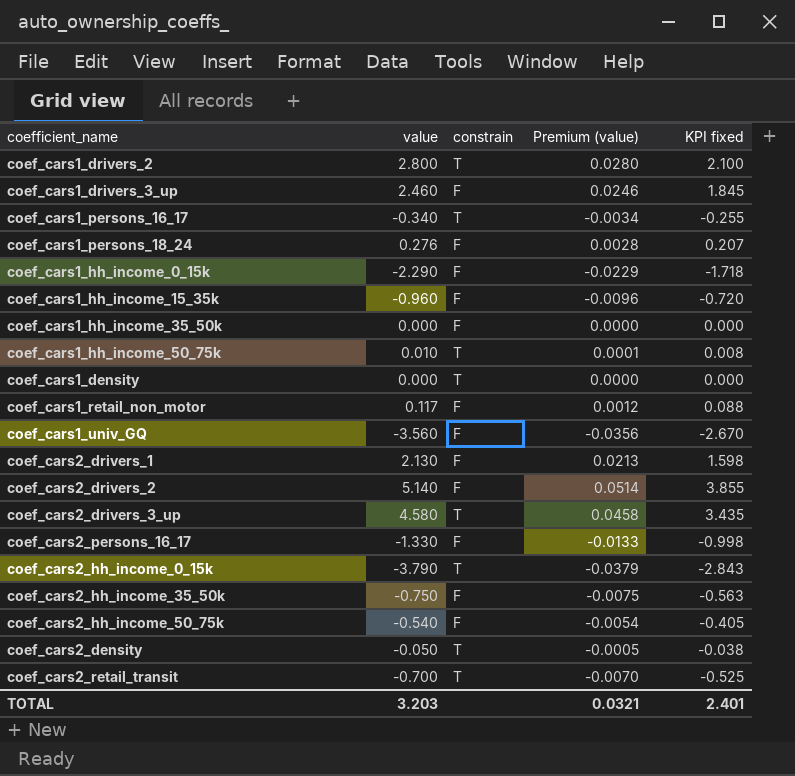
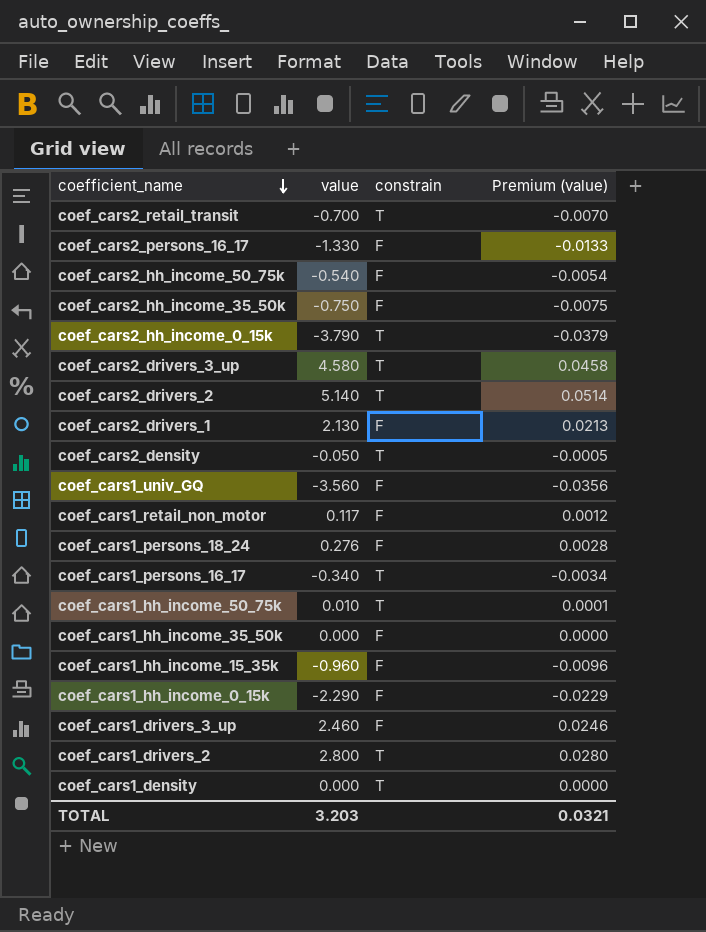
row order: none -> coefficient_name descending
column KPI fixed | formula: [value] * 0.75 -> none
coef_cars2_drivers_2 | constrain: F -> T

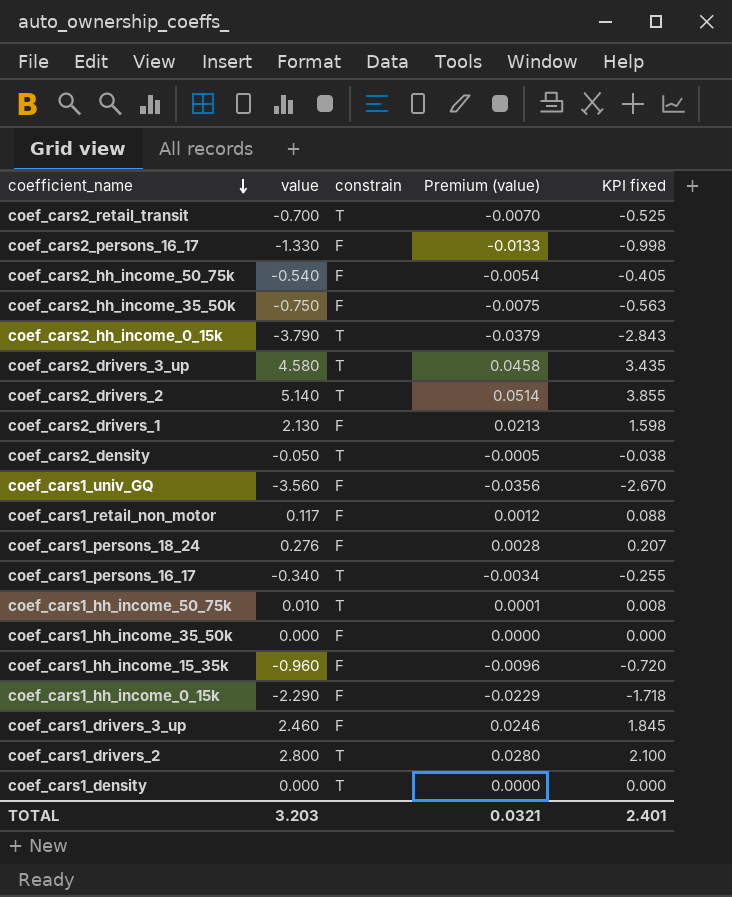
column KPI fixed | formula: none -> [value] * 0.75

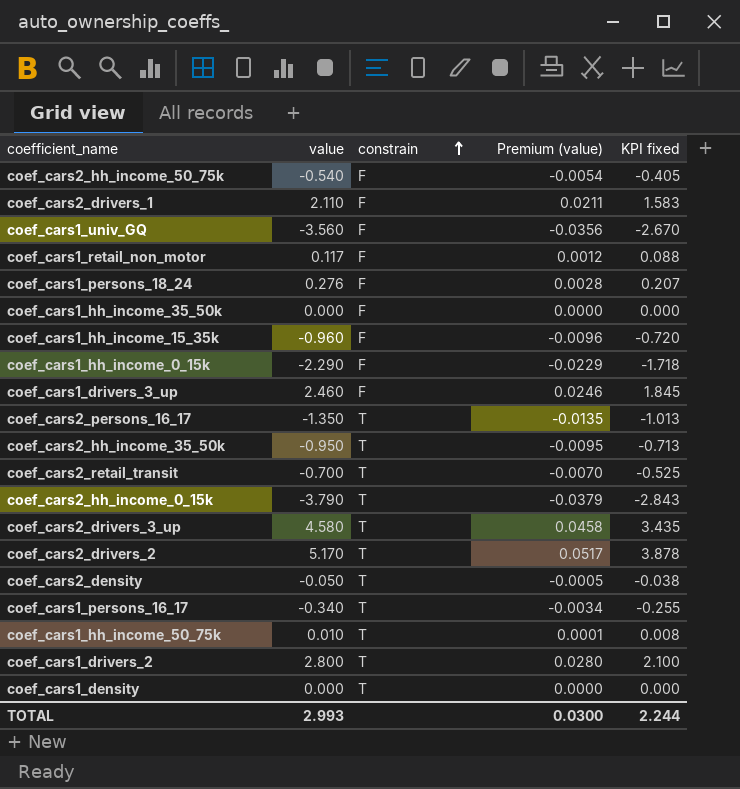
row order: coefficient_name descending -> constrain ascending
coef_cars2_drivers_1 | value: 2.130 -> 2.110
coef_cars2_drivers_1 | Premium (value): 0.0213 -> 0.0211
coef_cars2_drivers_1 | KPI fixed: 1.598 -> 1.583
coef_cars2_persons_16_17 | value: -1.330 -> -1.350
coef_cars2_persons_16_17 | constrain: F -> T
coef_cars2_persons_16_17 | Premium (value): -0.0133 -> -0.0135
coef_cars2_persons_16_17 | KPI fixed: -0.998 -> -1.013
coef_cars2_hh_income_35_50k | value: -0.750 -> -0.950
coef_cars2_hh_income_35_50k | constrain: F -> T
coef_cars2_hh_income_35_50k | Premium (value): -0.0075 -> -0.0095
coef_cars2_hh_income_35_50k | KPI fixed: -0.563 -> -0.713
coef_cars2_drivers_2 | value: 5.140 -> 5.170
coef_cars2_drivers_2 | Premium (value): 0.0514 -> 0.0517
coef_cars2_drivers_2 | KPI fixed: 3.855 -> 3.878
TOTAL | value: 3.203 -> 2.993
TOTAL | Premium (value): 0.0321 -> 0.0300
TOTAL | KPI fixed: 2.401 -> 2.244

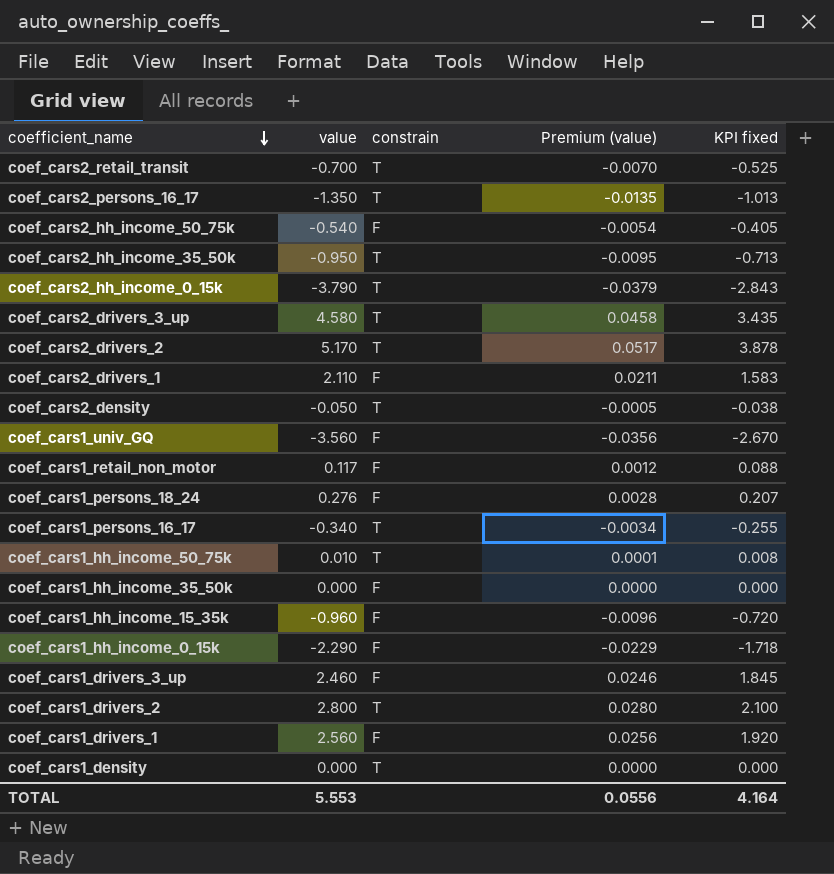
row order: constrain ascending -> coefficient_name descending
row coef_cars1_drivers_1: none -> 2.560 | F | 0.0256 | 1.920
TOTAL | value: 2.993 -> 5.553
TOTAL | Premium (value): 0.0300 -> 0.0556
TOTAL | KPI fixed: 2.244 -> 4.164

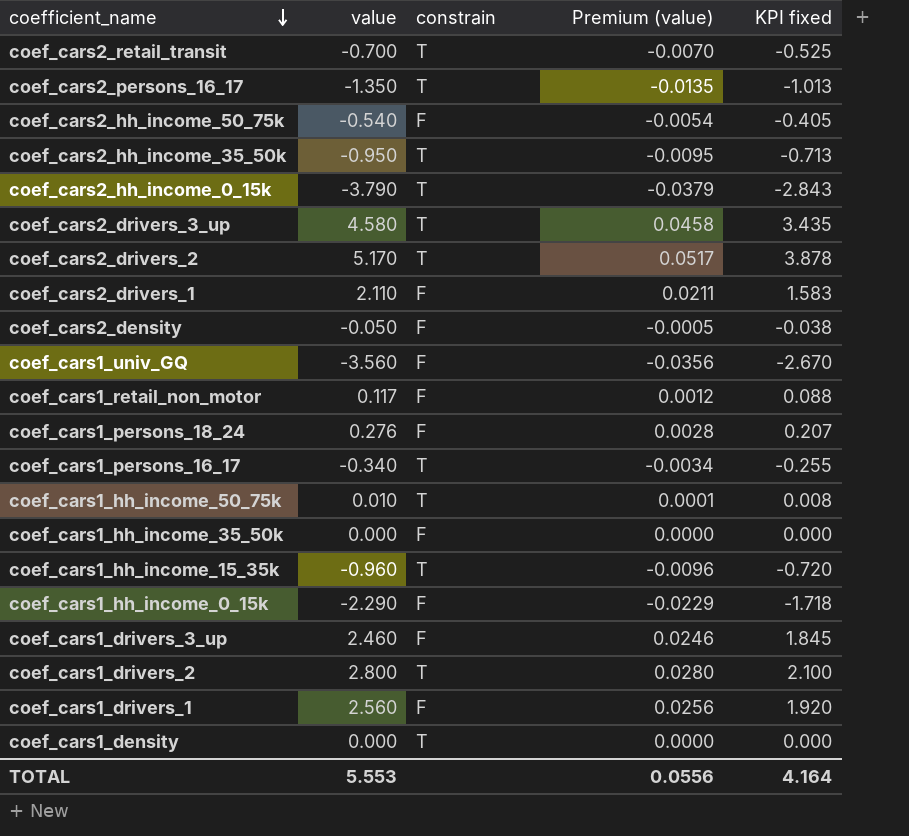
coef_cars2_density | constrain: T -> F
coef_cars1_hh_income_15_35k | constrain: F -> T

